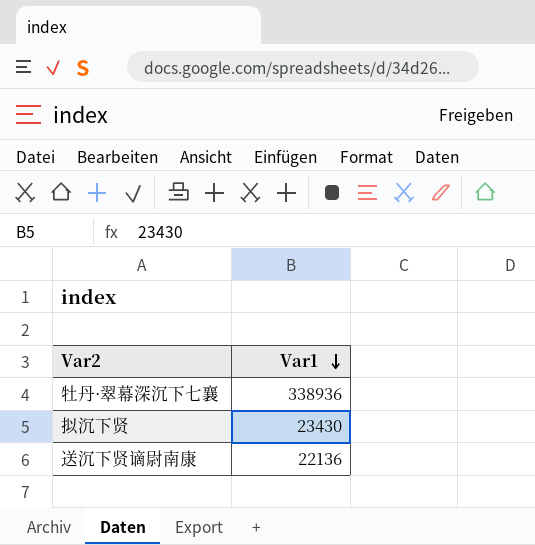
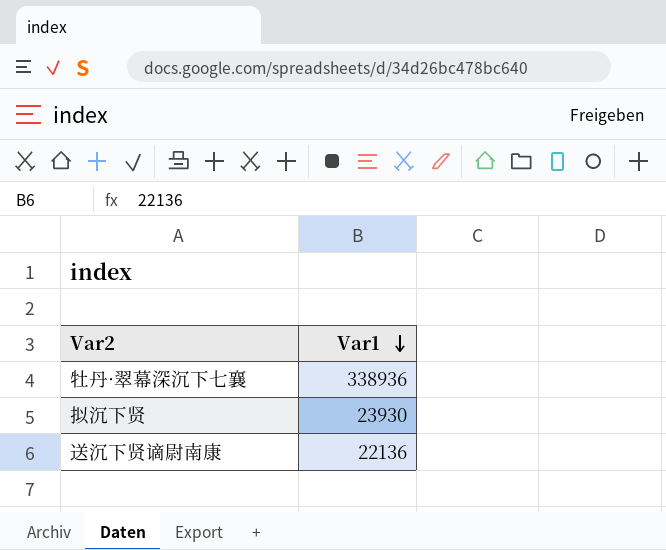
拟沉下贤 | Var1: 23430 -> 23930

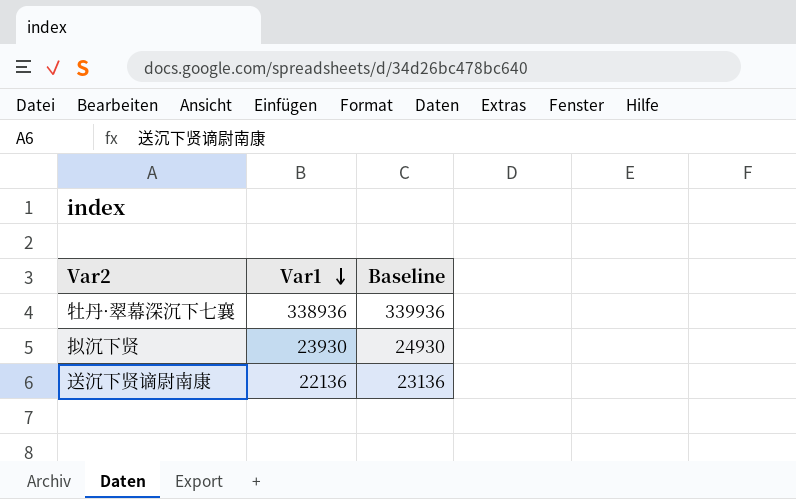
column Baseline | formula: none -> [Var1] + 1000

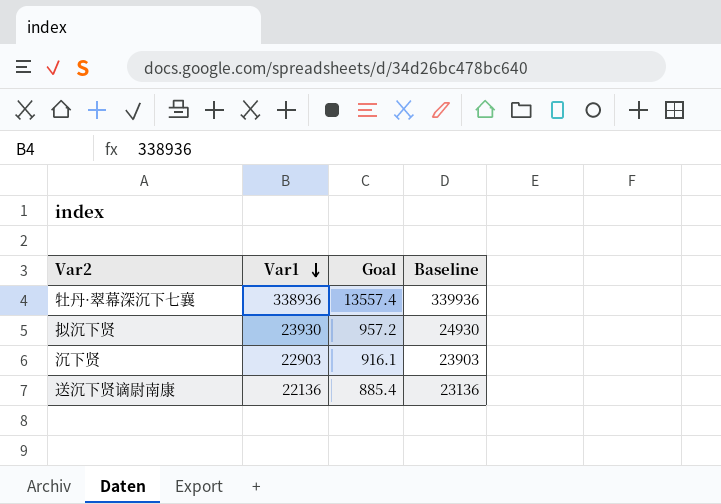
column Goal | formula: none -> [Var1] * 0.04
row 沉下贤: none -> 22903 | 916.1 | 23903

